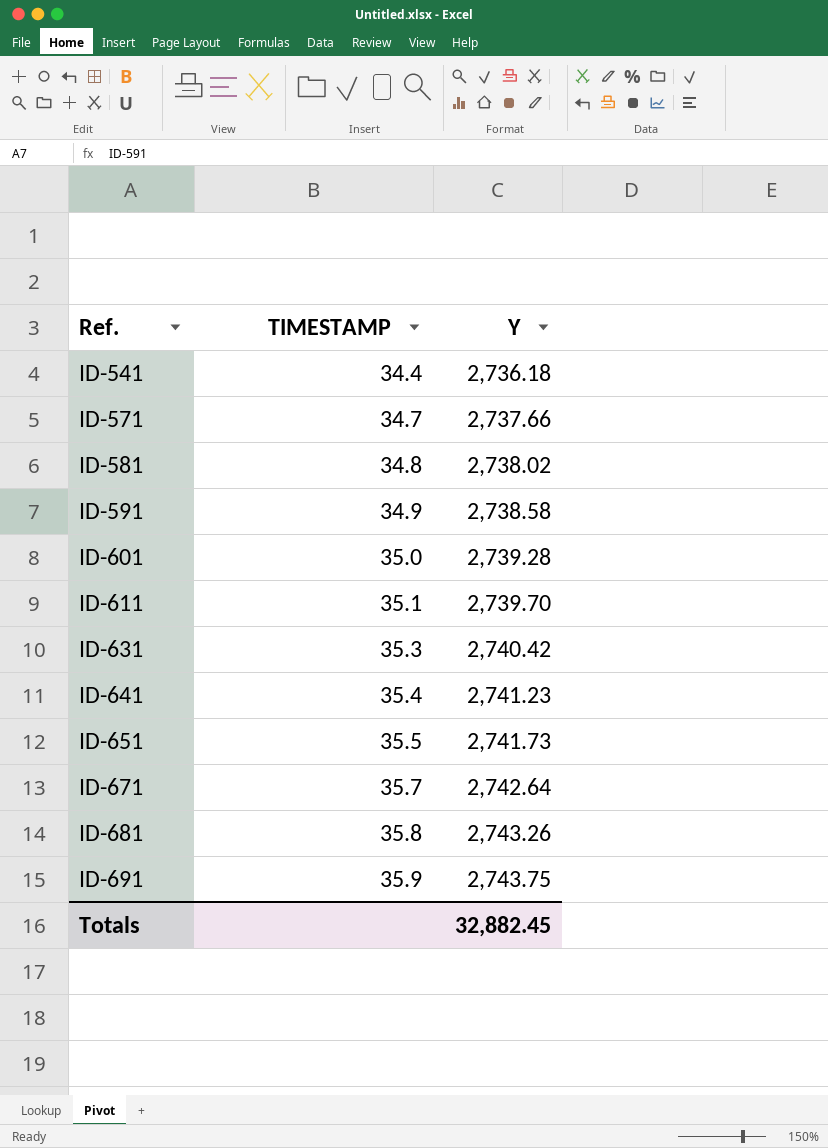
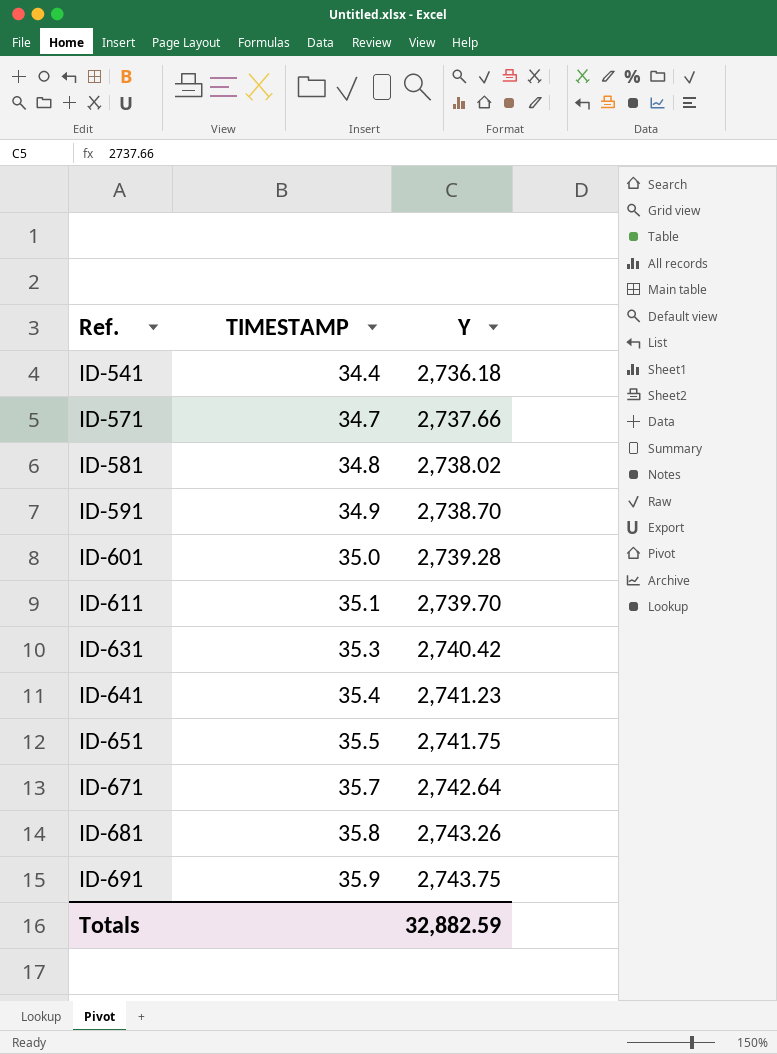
ID-591 | Y: 2,738.58 -> 2,738.70
ID-651 | Y: 2,741.73 -> 2,741.75
Totals | Y: 32,882.45 -> 32,882.59

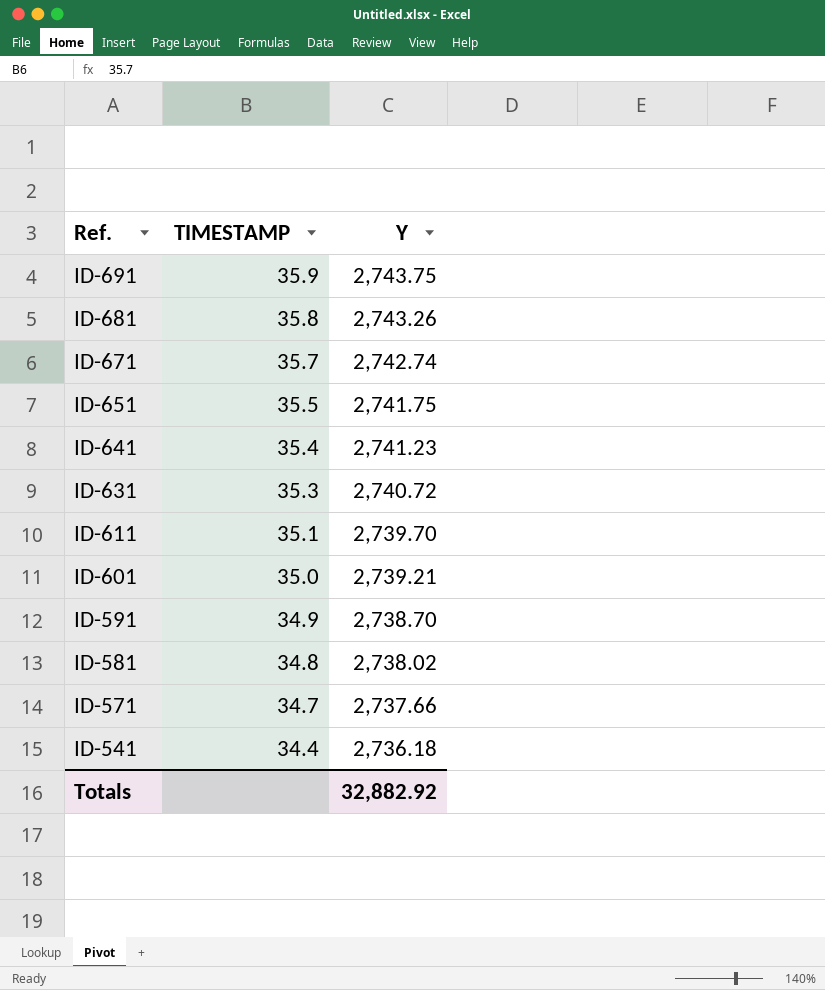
row order: Ref. ascending -> Ref. descending
ID-671 | Y: 2,742.64 -> 2,742.74
ID-631 | Y: 2,740.42 -> 2,740.72
ID-601 | Y: 2,739.28 -> 2,739.21
Totals | Y: 32,882.59 -> 32,882.92

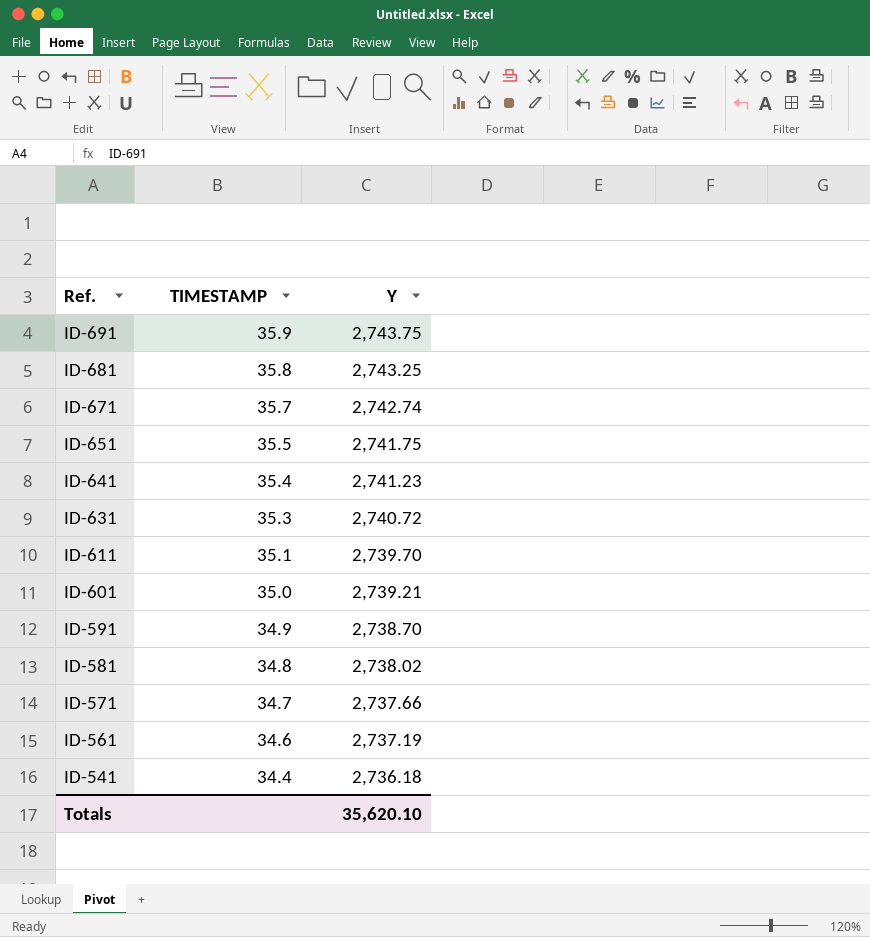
ID-681 | Y: 2,743.26 -> 2,743.25
row ID-561: none -> 34.6 | 2,737.19
Totals | Y: 32,882.92 -> 35,620.10

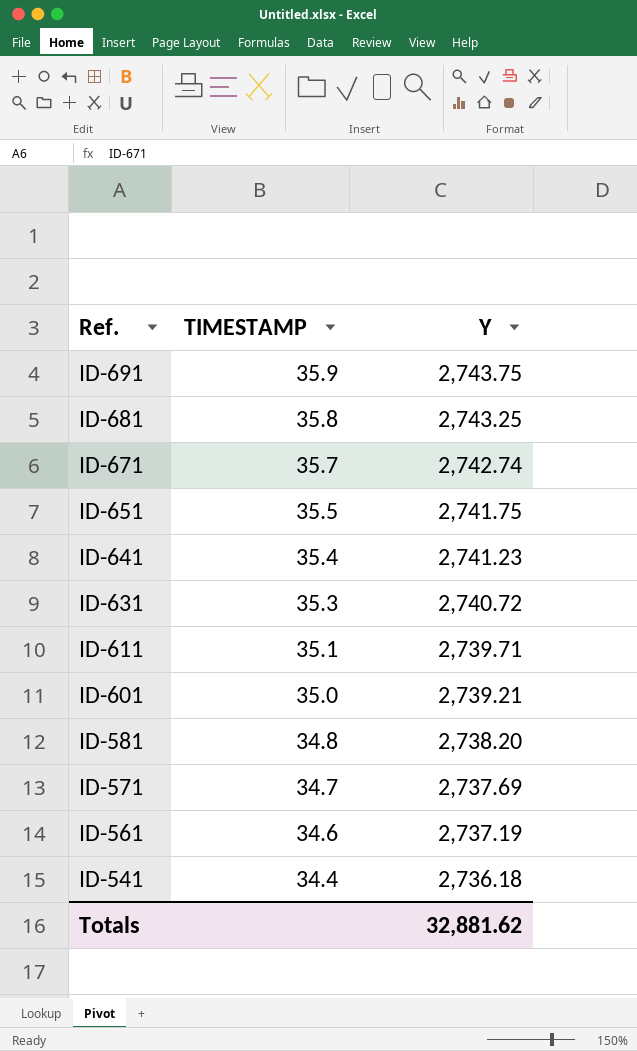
row ID-591: 34.9 | 2,738.70 -> none
ID-611 | Y: 2,739.70 -> 2,739.71
ID-581 | Y: 2,738.02 -> 2,738.20
ID-571 | Y: 2,737.66 -> 2,737.69
Totals | Y: 35,620.10 -> 32,881.62

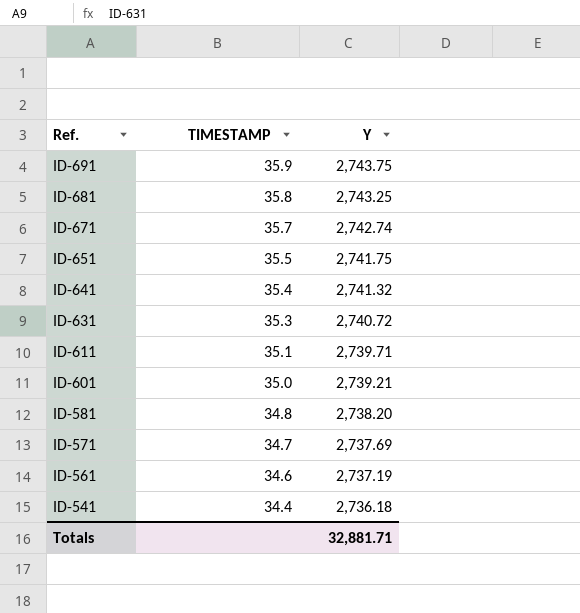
ID-641 | Y: 2,741.23 -> 2,741.32
Totals | Y: 32,881.62 -> 32,881.71

